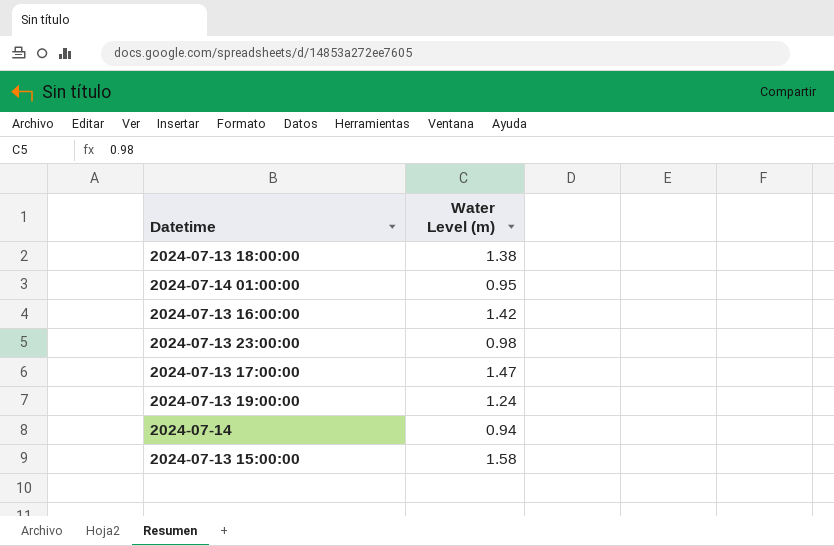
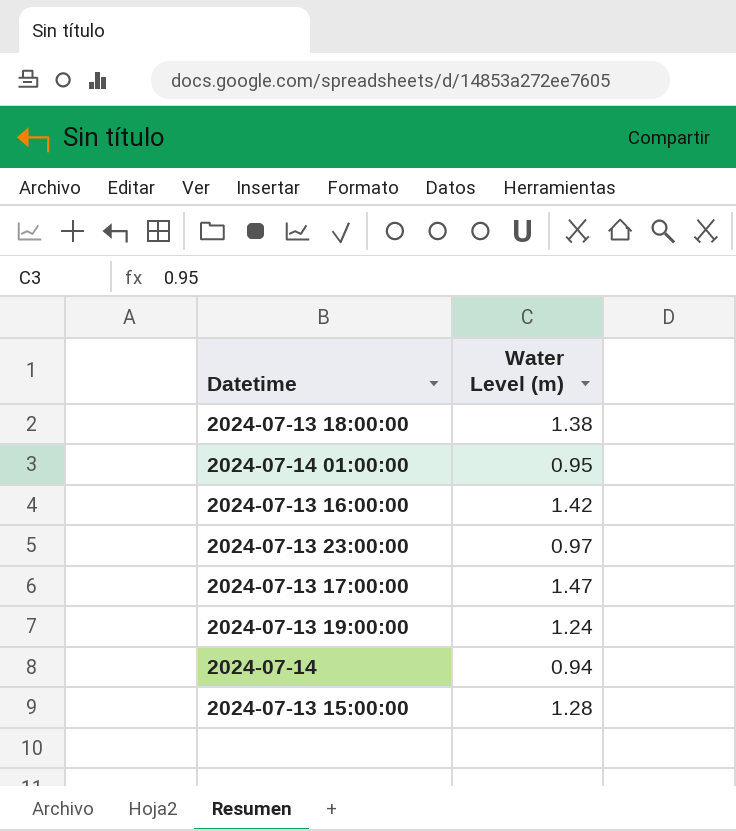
2024-07-13 23:00:00 | Water Level (m): 0.98 -> 0.97
2024-07-13 15:00:00 | Water Level (m): 1.58 -> 1.28

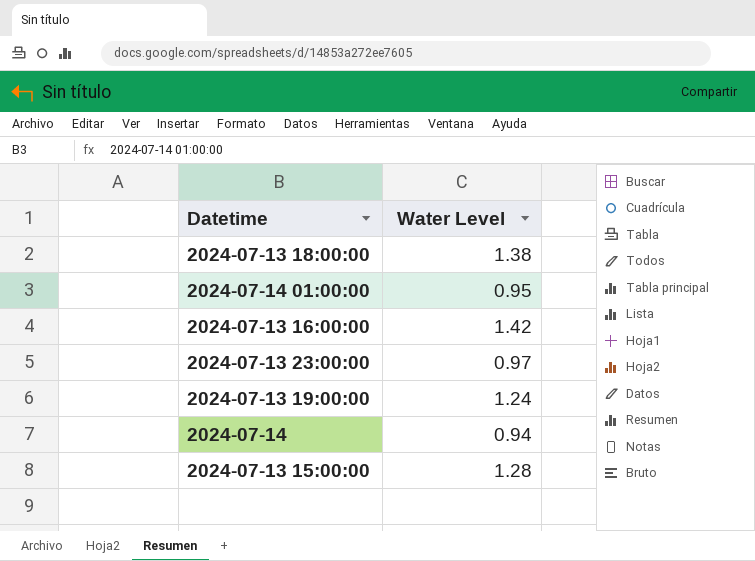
column name: Water Level (m) -> Water Level
row 2024-07-13 17:00:00: 1.47 -> none

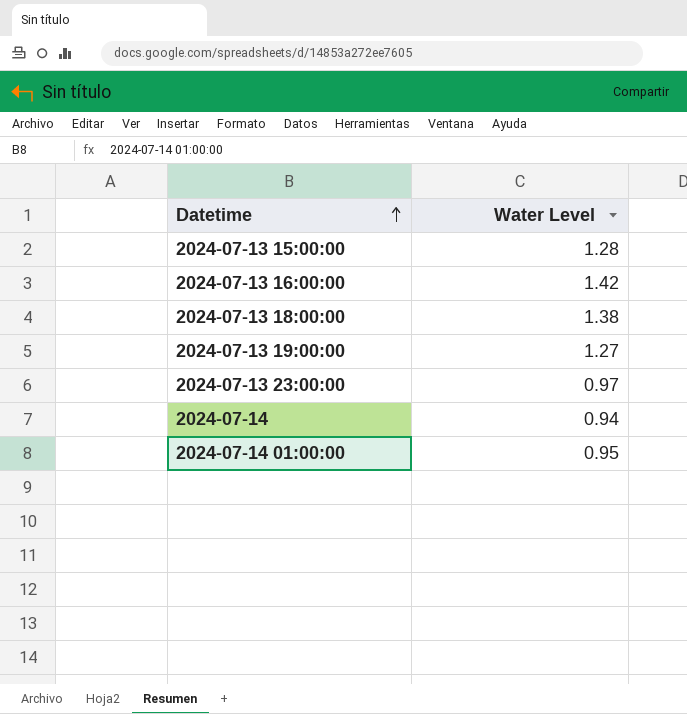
row order: none -> Datetime ascending
2024-07-13 19:00:00 | Water Level: 1.24 -> 1.27

